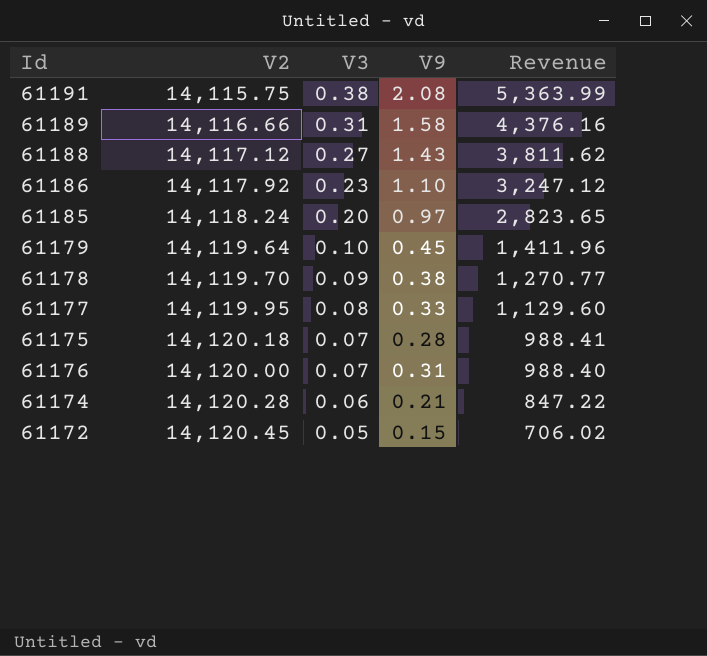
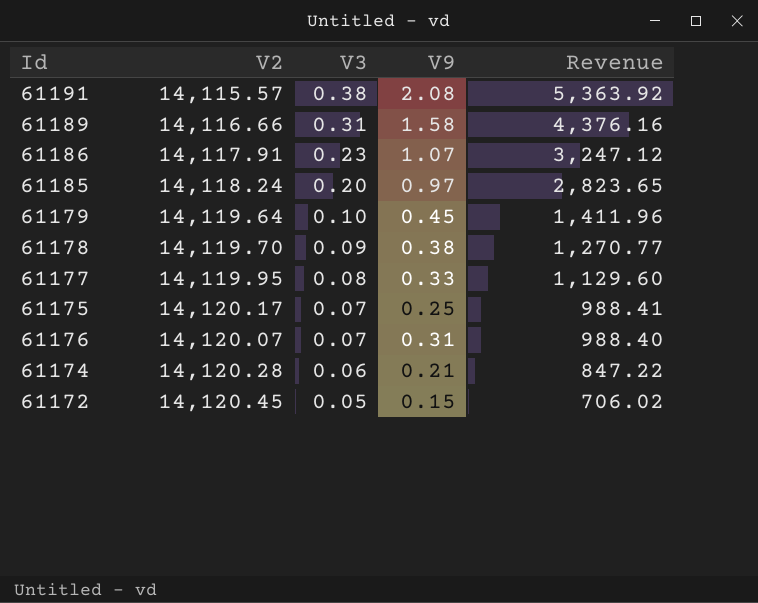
row 61188: 14,117.12 | 0.27 | 1.43 | 3,811.62 -> none
61191 | V2: 14,115.75 -> 14,115.57
61191 | Revenue: 5,363.99 -> 5,363.92
61186 | V2: 14,117.92 -> 14,117.91
61186 | V9: 1.10 -> 1.07
61175 | V2: 14,120.18 -> 14,120.17
61175 | V9: 0.28 -> 0.25
61176 | V2: 14,120.00 -> 14,120.07

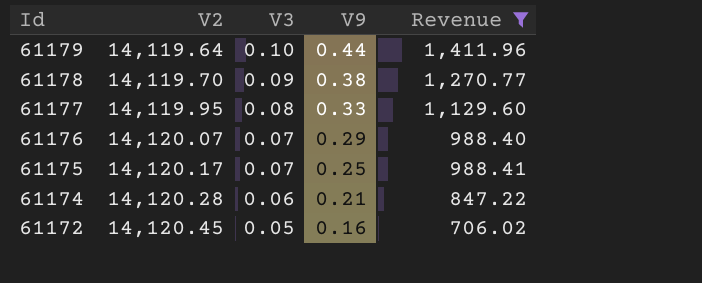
filter: none -> Revenue <= 1,411.96
row order: V3 descending -> Id descending
61179 | V9: 0.45 -> 0.44
61176 | V9: 0.31 -> 0.29
61172 | V9: 0.15 -> 0.16

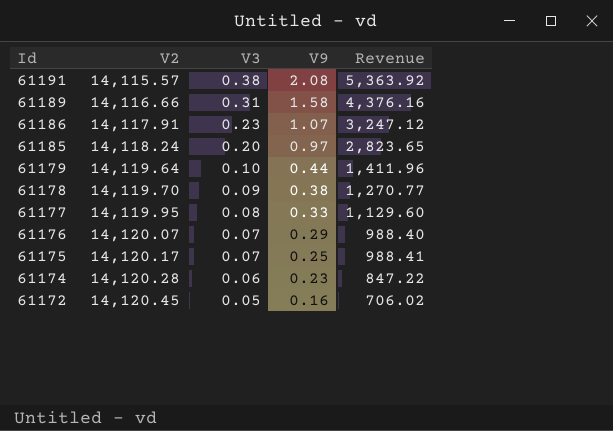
filter: Revenue <= 1,411.96 -> none
61174 | V9: 0.21 -> 0.23

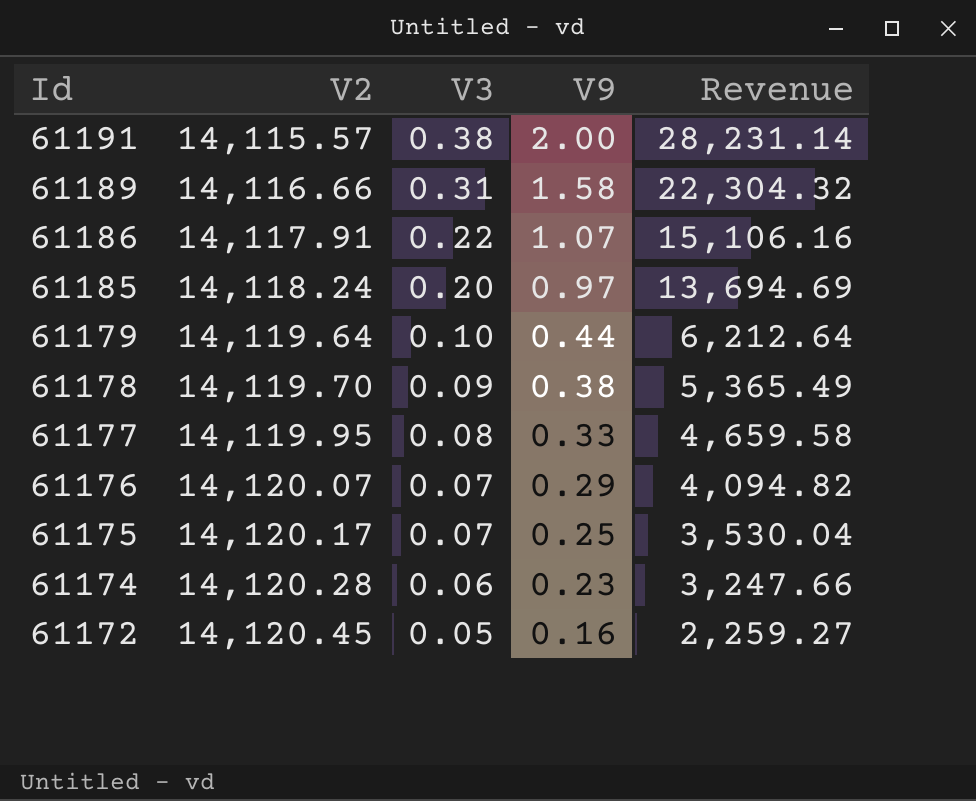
column Revenue | formula: [V2] * [V3] -> [V2] * [V9]
61191 | V9: 2.08 -> 2.00
61186 | V3: 0.23 -> 0.22

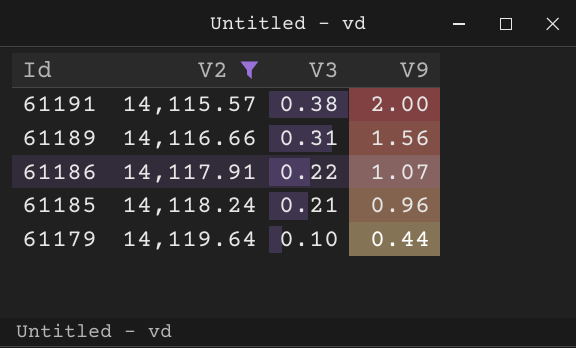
filter: none -> V2 <= 14,119.64
column Revenue | formula: [V2] * [V9] -> none
61189 | V9: 1.58 -> 1.56
61185 | V3: 0.20 -> 0.21
61185 | V9: 0.97 -> 0.96

